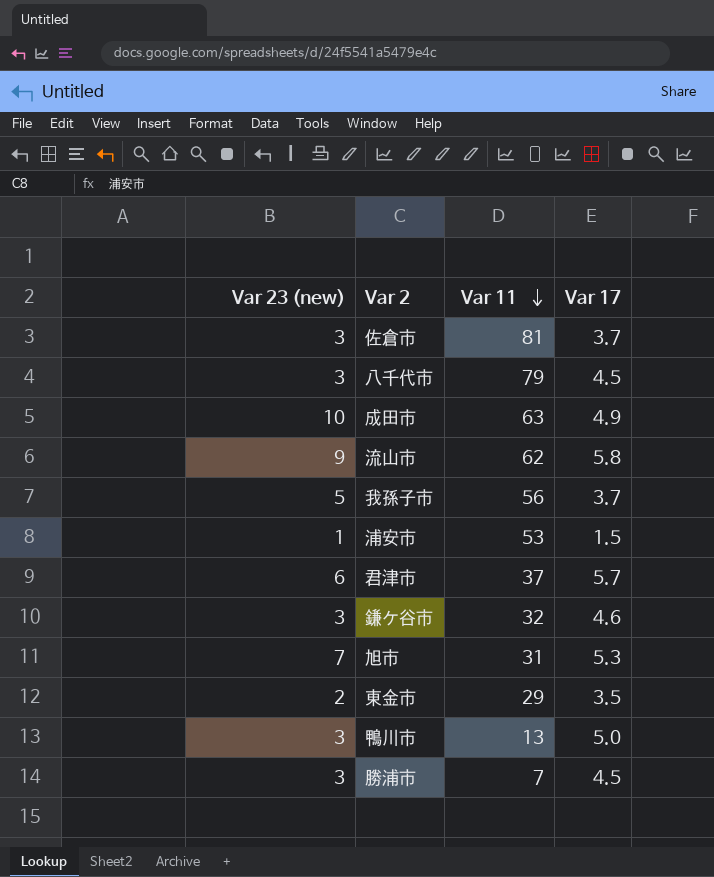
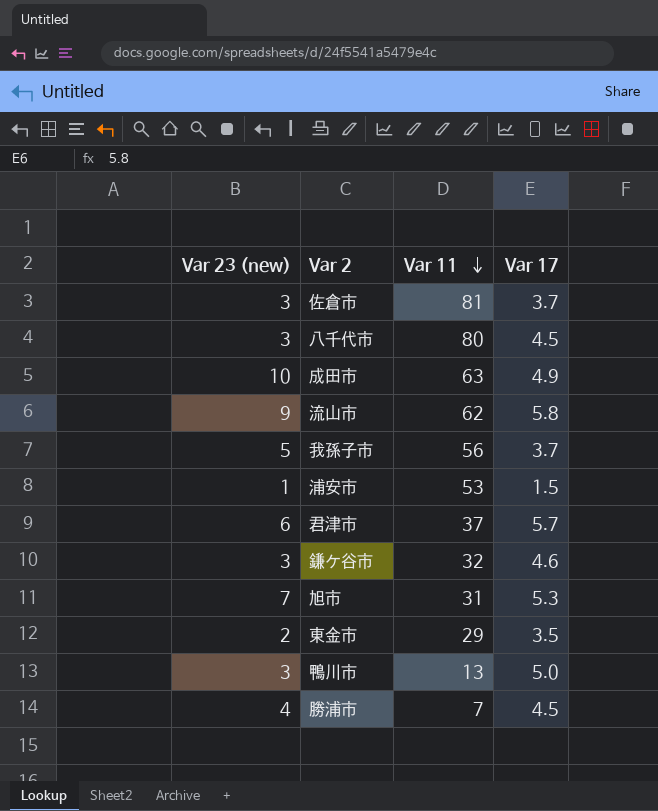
八千代市 | Var 11: 79 -> 80
勝浦市 | Var 23 (new): 3 -> 4

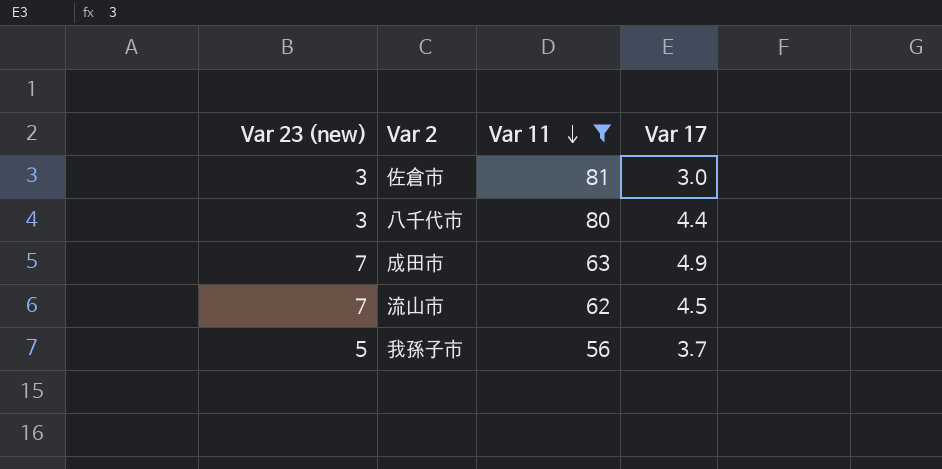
filter: none -> Var 11 >= 56
佐倉市 | Var 17: 3.7 -> 3.0
八千代市 | Var 17: 4.5 -> 4.4
成田市 | Var 23 (new): 10 -> 7
流山市 | Var 23 (new): 9 -> 7
流山市 | Var 17: 5.8 -> 4.5

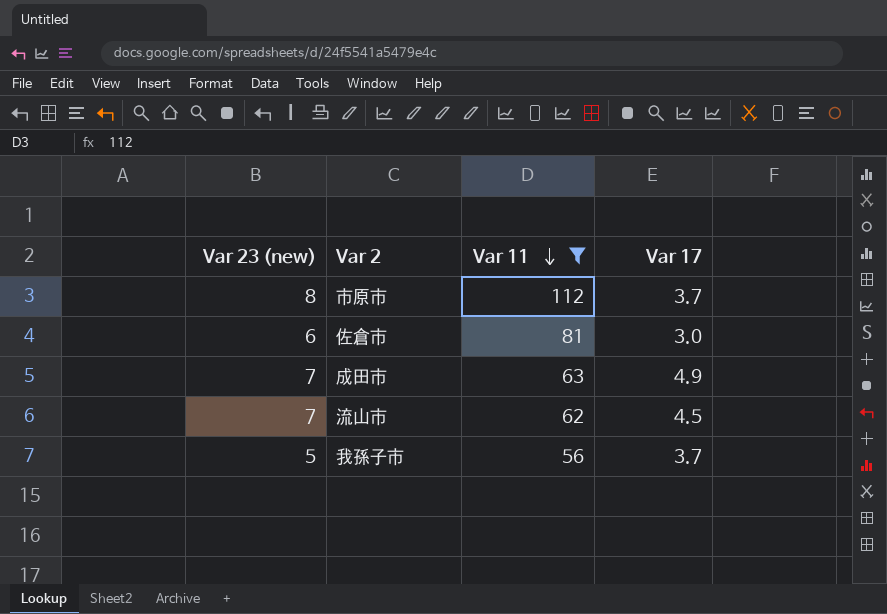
row 八千代市: 3 | 80 | 4.4 -> none
row 市原市: none -> 8 | 112 | 3.7
佐倉市 | Var 23 (new): 3 -> 6

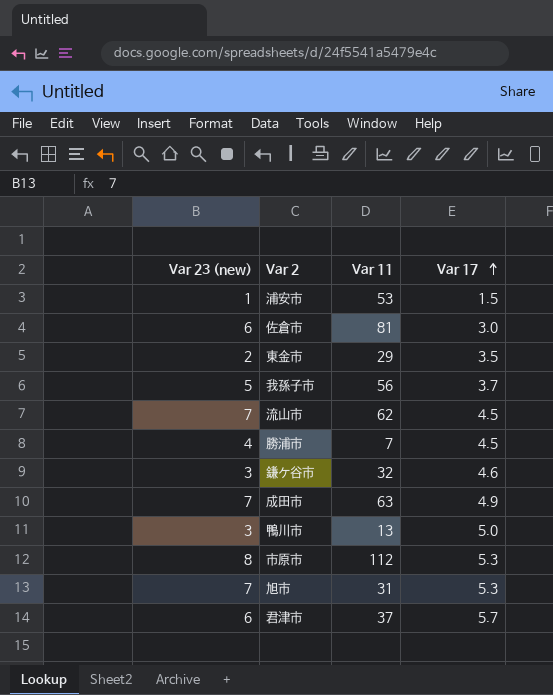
filter: Var 11 >= 56 -> none
row order: Var 11 descending -> Var 17 ascending
市原市 | Var 17: 3.7 -> 5.3

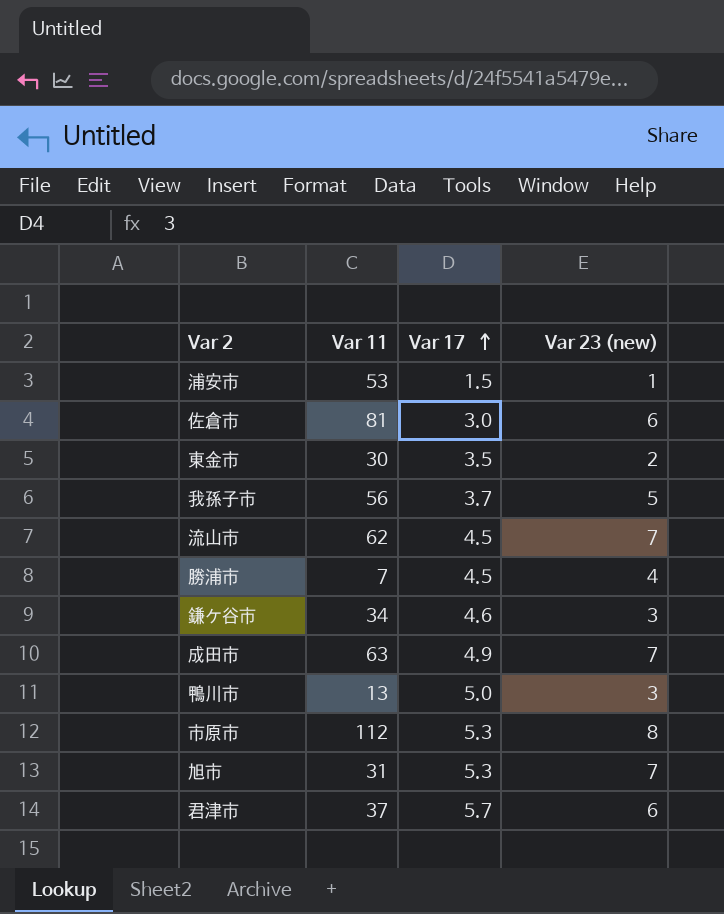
column Var 23 (new) | position: 1 -> 4
東金市 | Var 11: 29 -> 30
鎌ケ谷市 | Var 11: 32 -> 34

